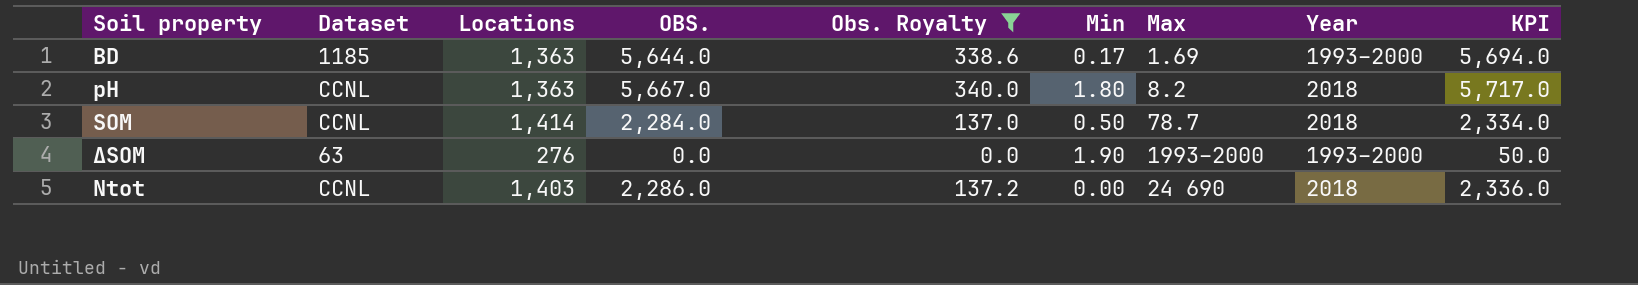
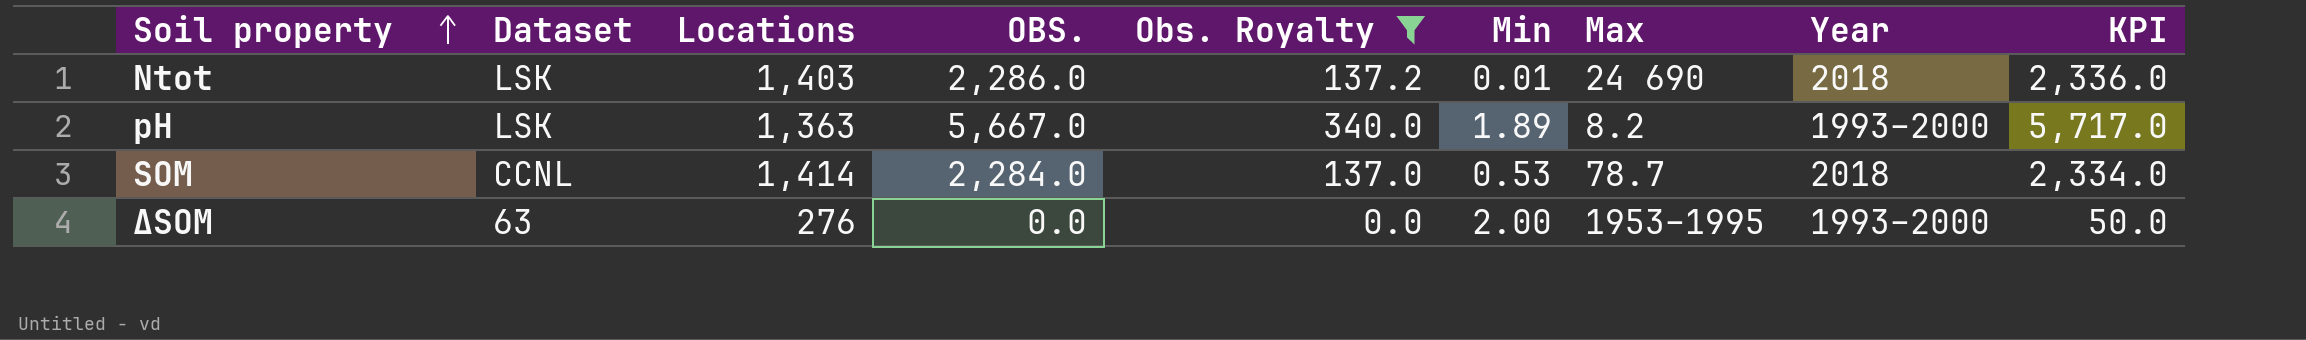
row order: none -> Soil property ascending
row BD: 1185 | 1,363 | 5,644.0 | 338.6 | 0.17 | 1.69 | 1993–2000 | 5,694.0 -> none
Ntot | Dataset: CCNL -> LSK
Ntot | Min: 0.00 -> 0.01
pH | Dataset: CCNL -> LSK
pH | Min: 1.80 -> 1.89
pH | Year: 2018 -> 1993–2000
SOM | Min: 0.50 -> 0.53
ΔSOM | Min: 1.90 -> 2.00
ΔSOM | Max: 1993–2000 -> 1953–1995

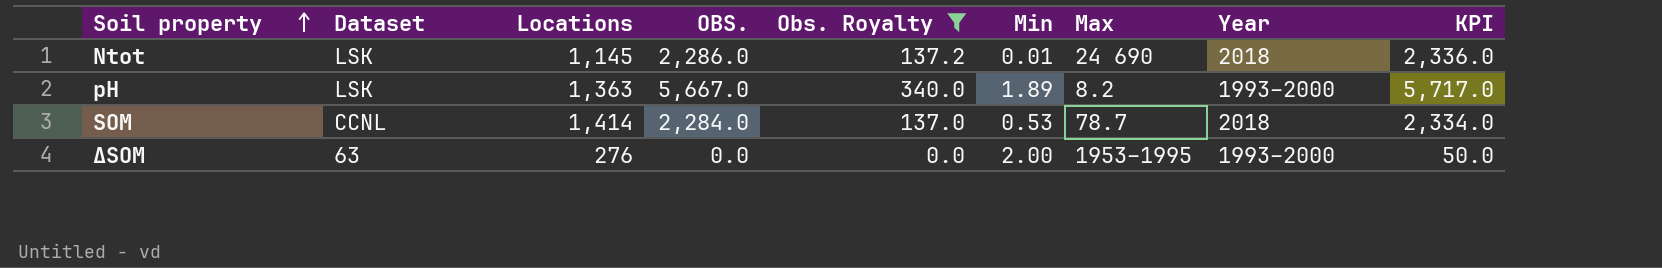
Ntot | Locations: 1,403 -> 1,145

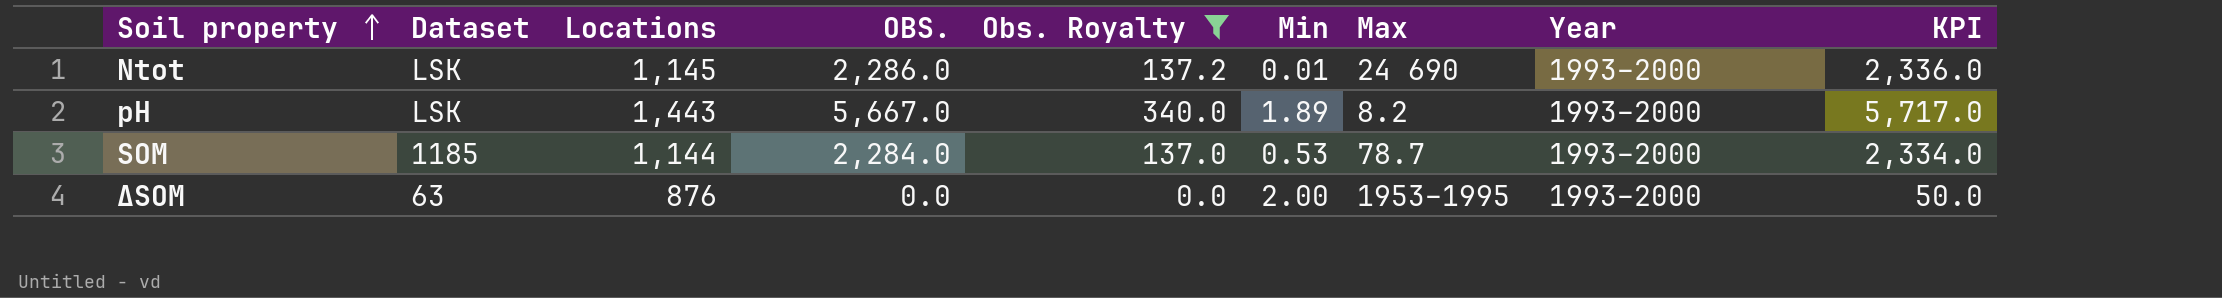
Ntot | Year: 2018 -> 1993–2000
pH | Locations: 1,363 -> 1,443
SOM | Dataset: CCNL -> 1185
SOM | Locations: 1,414 -> 1,144
SOM | Year: 2018 -> 1993–2000
ΔSOM | Locations: 276 -> 876

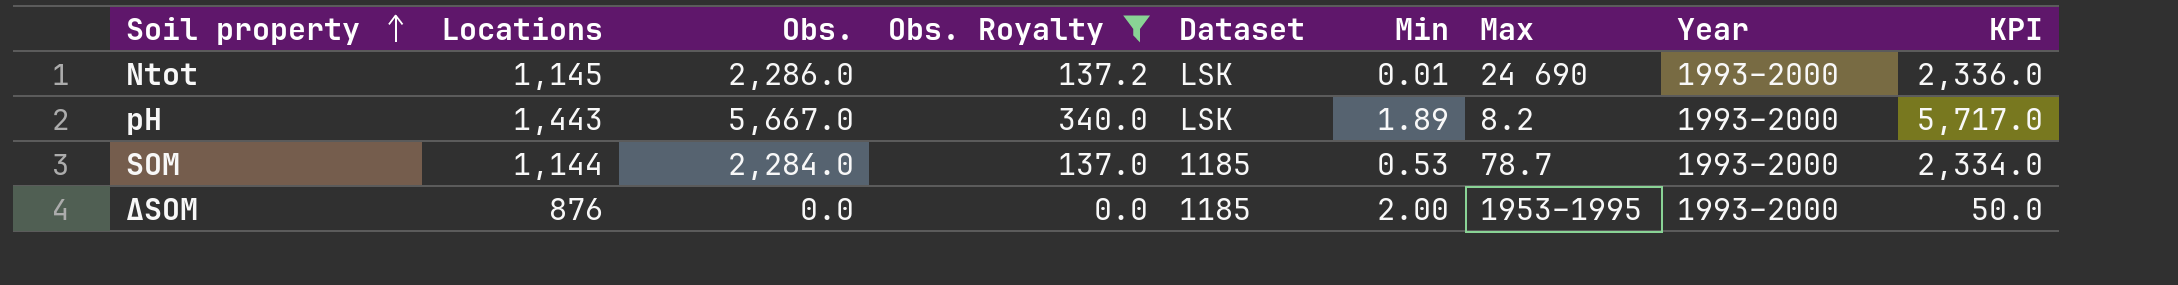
column name: OBS. -> Obs.
column Dataset | position: 2 -> 5
ΔSOM | Dataset: 63 -> 1185

